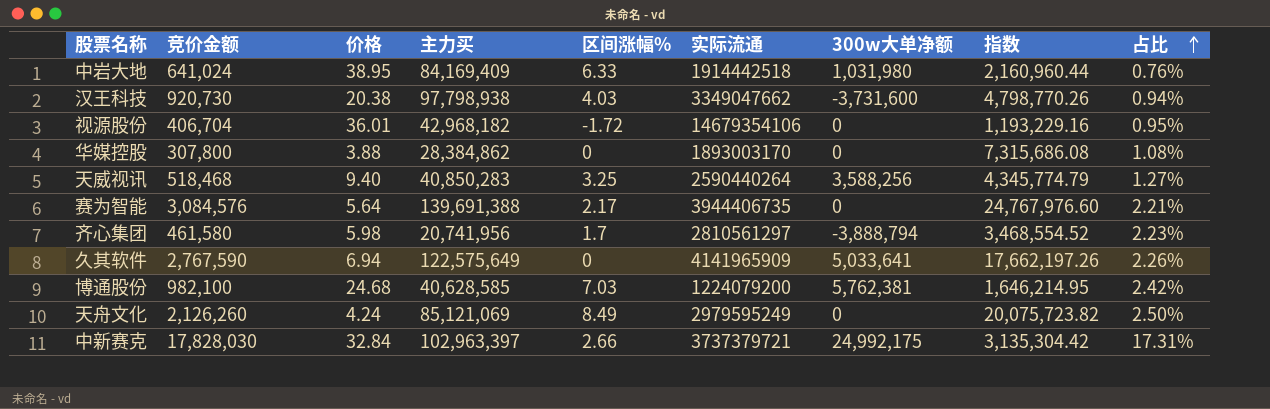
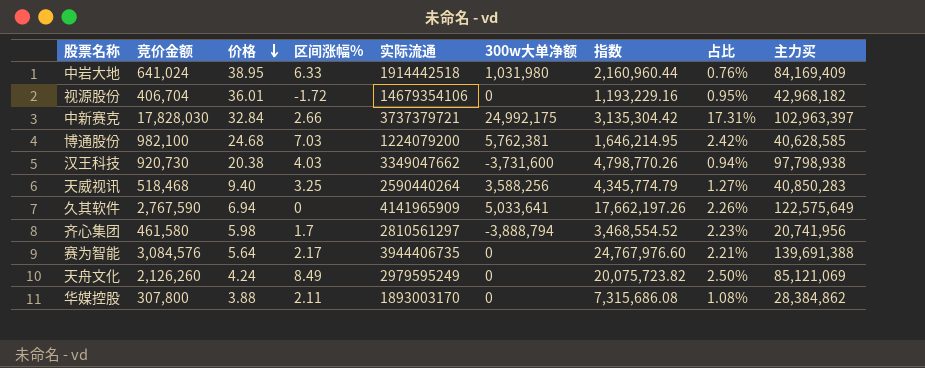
row order: 占比 ascending -> 价格 descending
column 主力买 | position: 4 -> 9
华媒控股 | 区间涨幅%: 0 -> 2.11

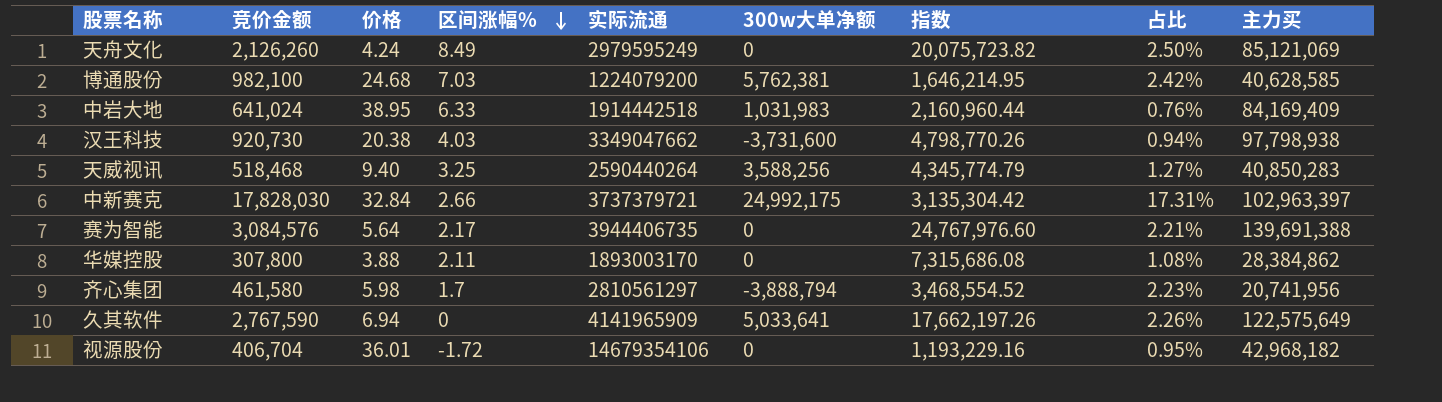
row order: 价格 descending -> 区间涨幅% descending
中岩大地 | 300w大单净额: 1,031,980 -> 1,031,983

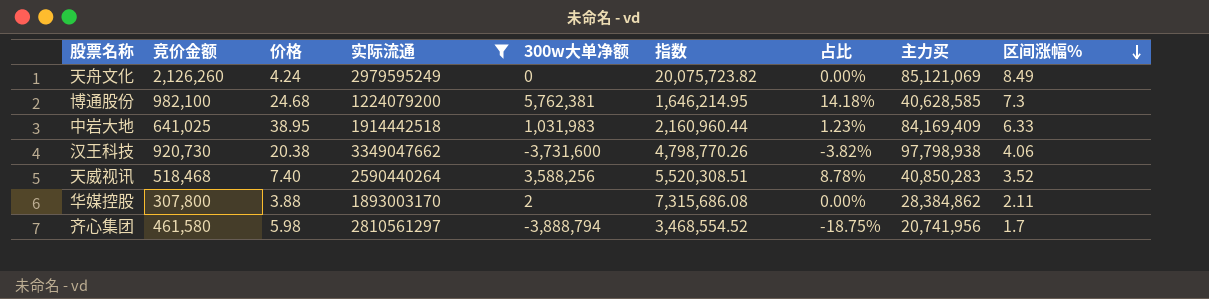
filter: none -> 实际流通 <= 3349047662
column 占比 | formula: [竞价金额] / [主力买] -> [300w大单净额] / [主力买]
column 区间涨幅% | position: 4 -> 9
博通股份 | 区间涨幅%: 7.03 -> 7.3
中岩大地 | 竞价金额: 641,024 -> 641,025
汉王科技 | 区间涨幅%: 4.03 -> 4.06
天威视讯 | 价格: 9.40 -> 7.40
天威视讯 | 指数: 4,345,774.79 -> 5,520,308.51
天威视讯 | 区间涨幅%: 3.25 -> 3.52
华媒控股 | 300w大单净额: 0 -> 2

